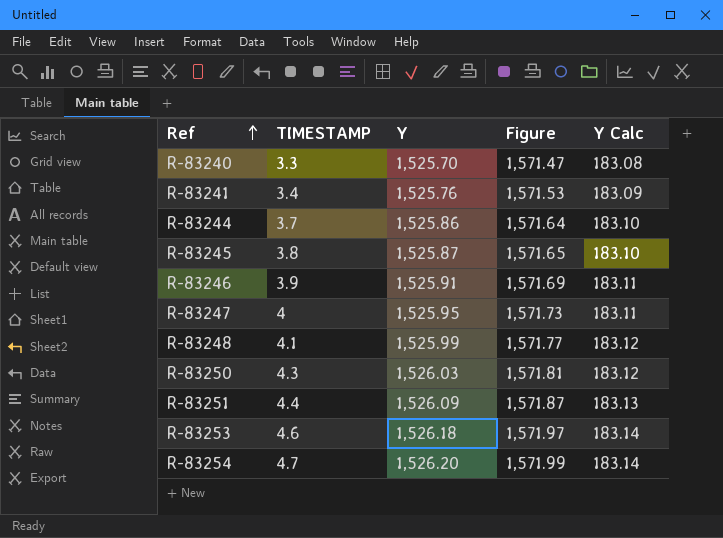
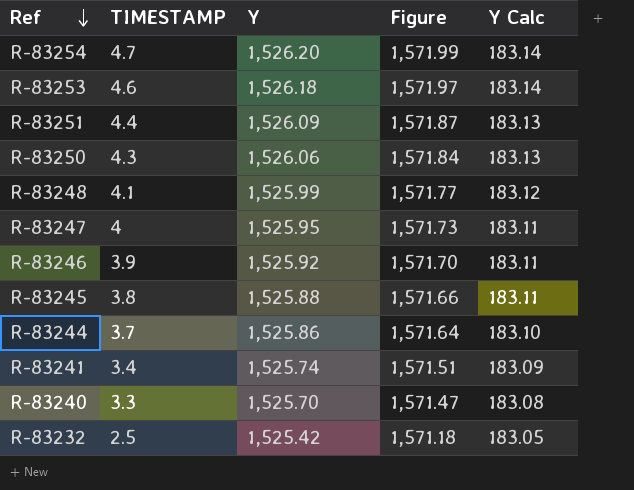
row order: Ref ascending -> Ref descending
R-83250 | Y: 1,526.03 -> 1,526.06
R-83250 | Figure: 1,571.81 -> 1,571.84
R-83250 | Y Calc: 183.12 -> 183.13
R-83246 | Y: 1,525.91 -> 1,525.92
R-83246 | Figure: 1,571.69 -> 1,571.70
R-83245 | Y: 1,525.87 -> 1,525.88
R-83245 | Figure: 1,571.65 -> 1,571.66
R-83245 | Y Calc: 183.10 -> 183.11
R-83241 | Y: 1,525.76 -> 1,525.74
R-83241 | Figure: 1,571.53 -> 1,571.51
row R-83232: none -> 2.5 | 1,525.42 | 1,571.18 | 183.05

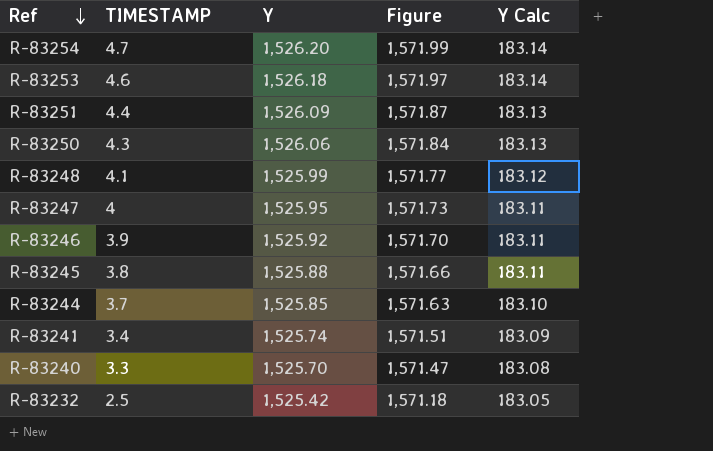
R-83244 | Y: 1,525.86 -> 1,525.85
R-83244 | Figure: 1,571.64 -> 1,571.63

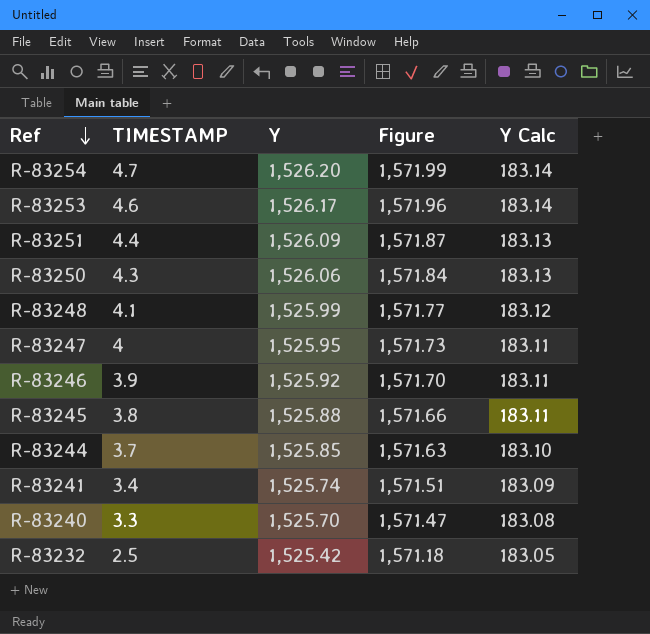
R-83253 | Y: 1,526.18 -> 1,526.17
R-83253 | Figure: 1,571.97 -> 1,571.96

